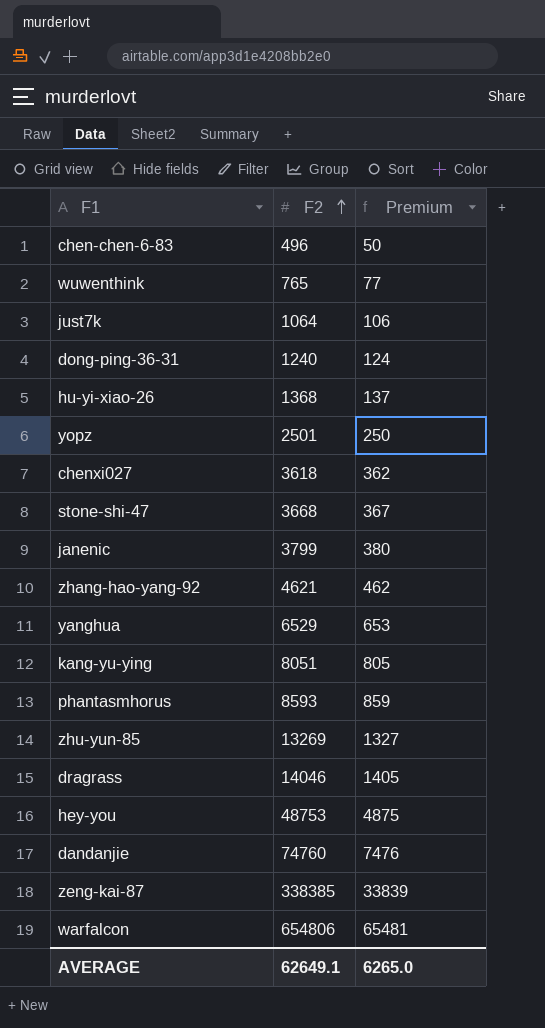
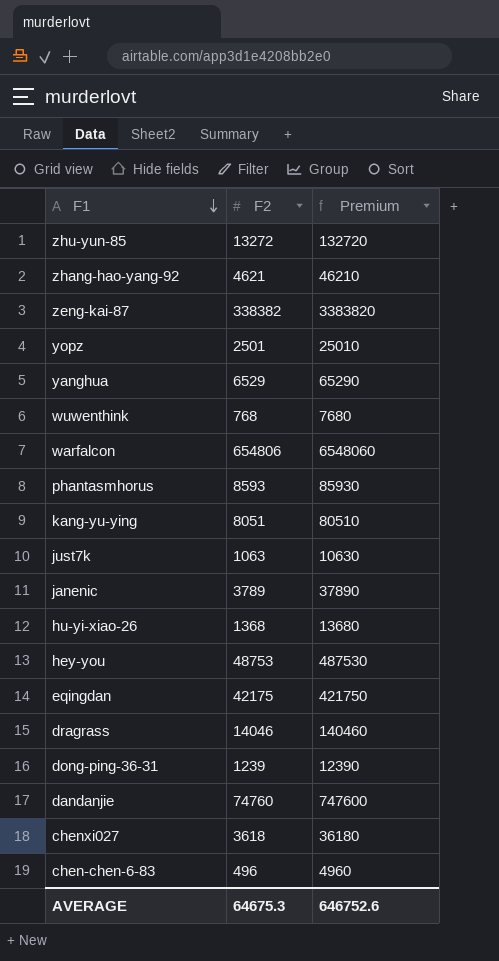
row order: F2 ascending -> F1 descending
column Premium | formula: [F2] * 0.1 -> [F2] * 10
row stone-shi-47: 3668 | 367 -> none
zhu-yun-85 | F2: 13269 -> 13272
zeng-kai-87 | F2: 338385 -> 338382
wuwenthink | F2: 765 -> 768
just7k | F2: 1064 -> 1063
janenic | F2: 3799 -> 3789
row eqingdan: none -> 42175 | 421750
dong-ping-36-31 | F2: 1240 -> 1239
AVERAGE | F2: 62649.1 -> 64675.3
AVERAGE | Premium: 6265.0 -> 646752.6

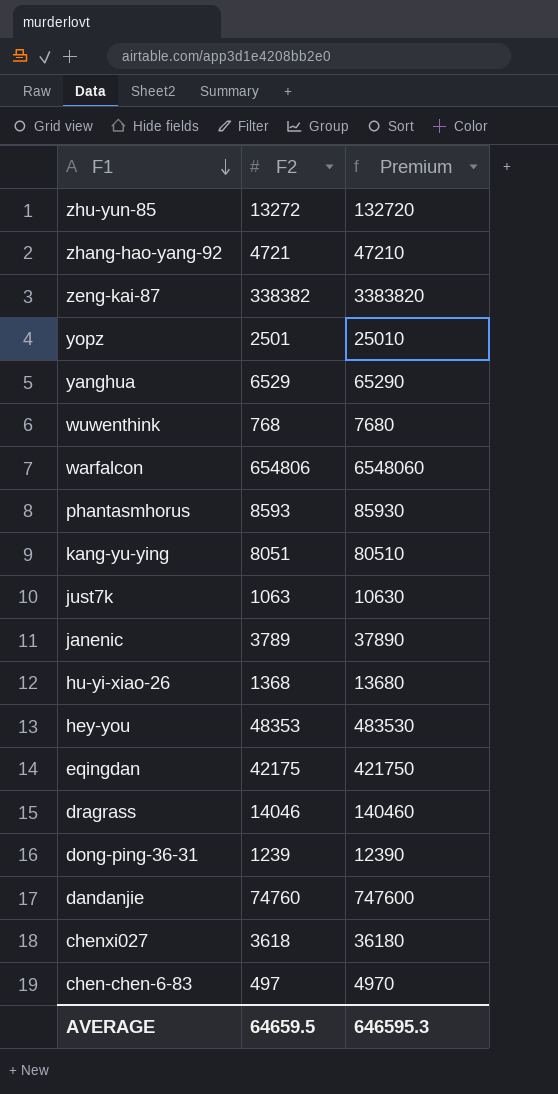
zhang-hao-yang-92 | F2: 4621 -> 4721
zhang-hao-yang-92 | Premium: 46210 -> 47210
hey-you | F2: 48753 -> 48353
hey-you | Premium: 487530 -> 483530
chen-chen-6-83 | F2: 496 -> 497
chen-chen-6-83 | Premium: 4960 -> 4970
AVERAGE | F2: 64675.3 -> 64659.5
AVERAGE | Premium: 646752.6 -> 646595.3

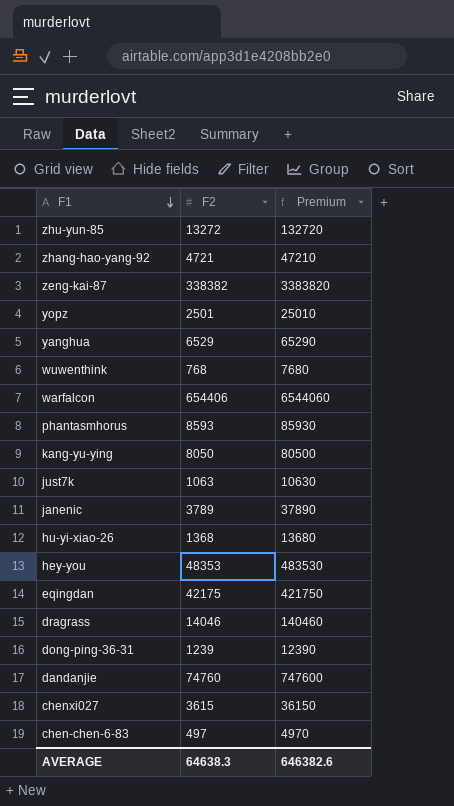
warfalcon | F2: 654806 -> 654406
warfalcon | Premium: 6548060 -> 6544060
kang-yu-ying | F2: 8051 -> 8050
kang-yu-ying | Premium: 80510 -> 80500
chenxi027 | F2: 3618 -> 3615
chenxi027 | Premium: 36180 -> 36150
AVERAGE | F2: 64659.5 -> 64638.3
AVERAGE | Premium: 646595.3 -> 646382.6

